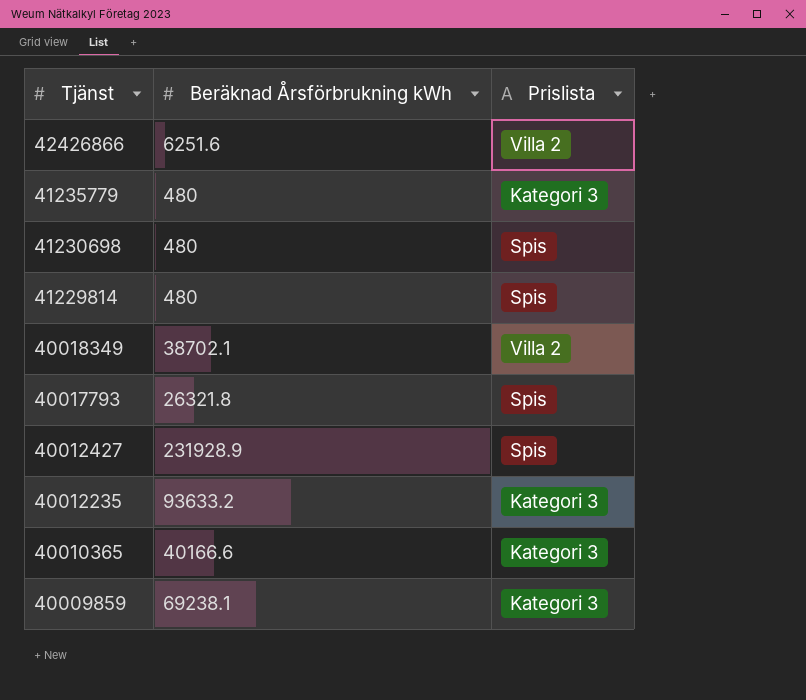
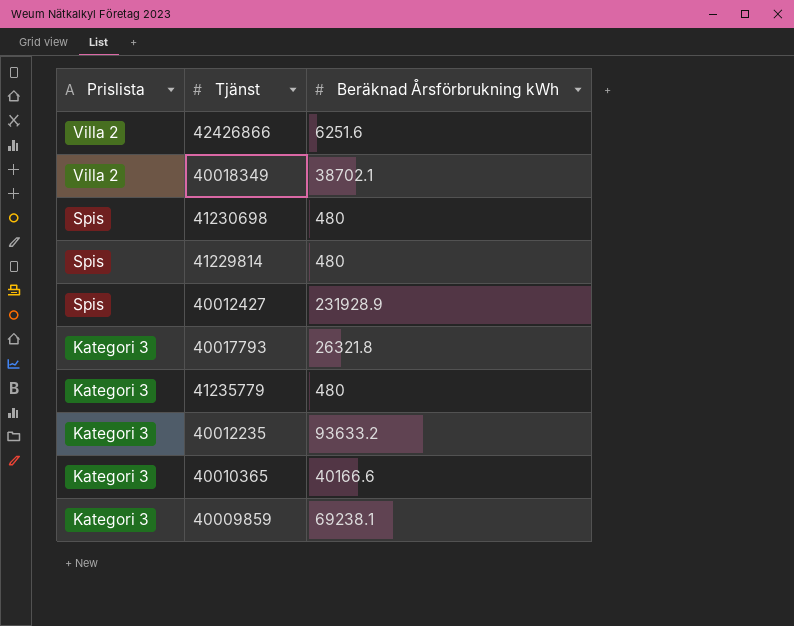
row order: Tjänst descending -> Prislista descending
column Prislista | position: 3 -> 1
40017793 | Prislista: Spis -> Kategori 3

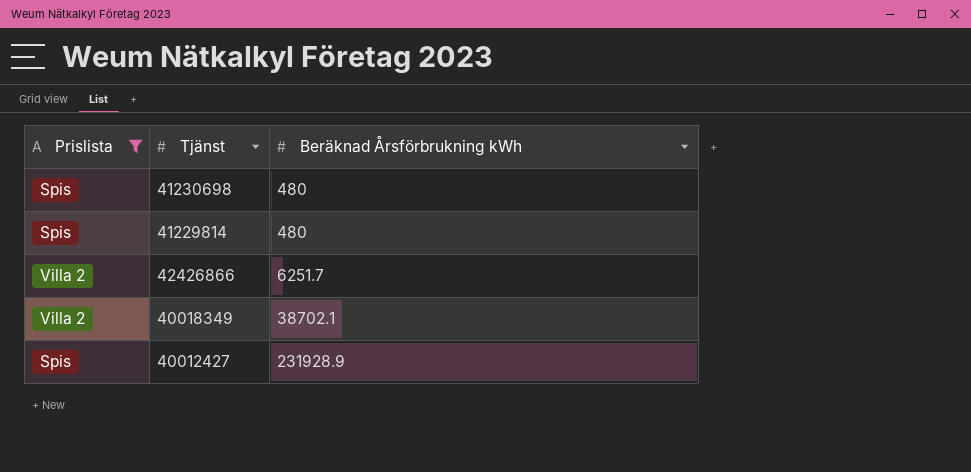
filter: none -> Prislista != Kategori 3
row order: Prislista descending -> Beräknad Årsförbrukning kWh ascending
42426866 | Beräknad Årsförbrukning kWh: 6251.6 -> 6251.7

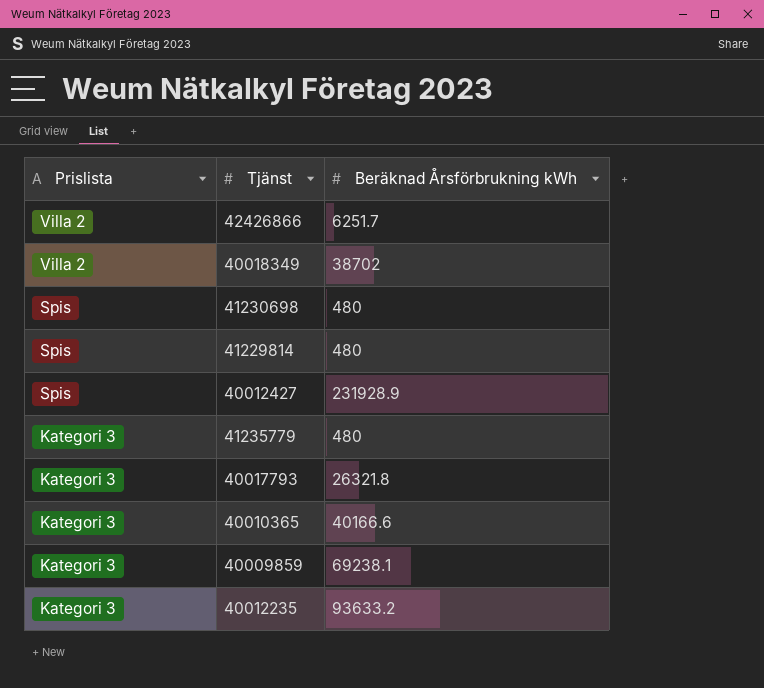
filter: Prislista != Kategori 3 -> none
row order: Beräknad Årsförbrukning kWh ascending -> Prislista descending
40018349 | Beräknad Årsförbrukning kWh: 38702.1 -> 38702

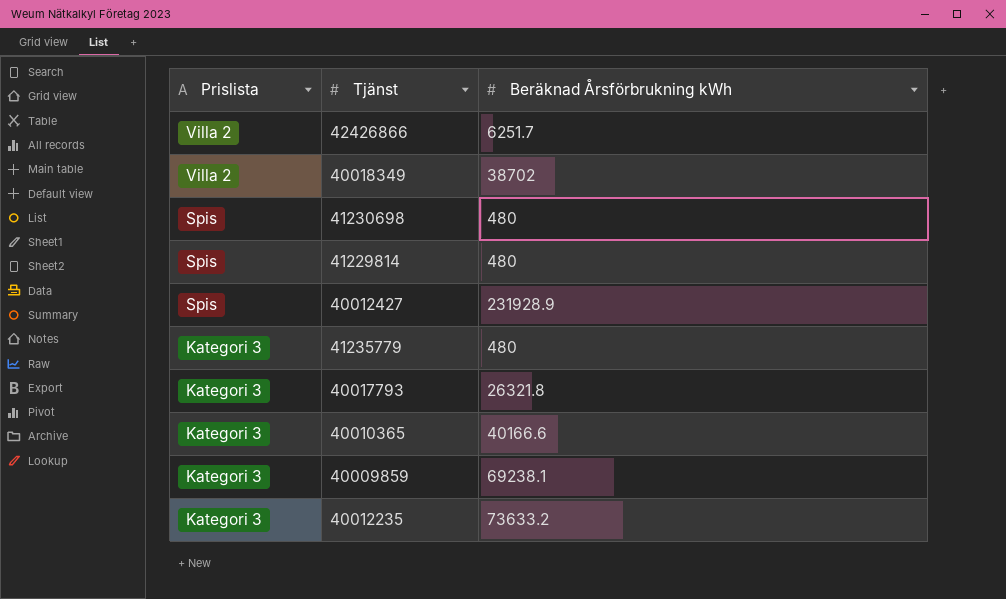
40012235 | Beräknad Årsförbrukning kWh: 93633.2 -> 73633.2

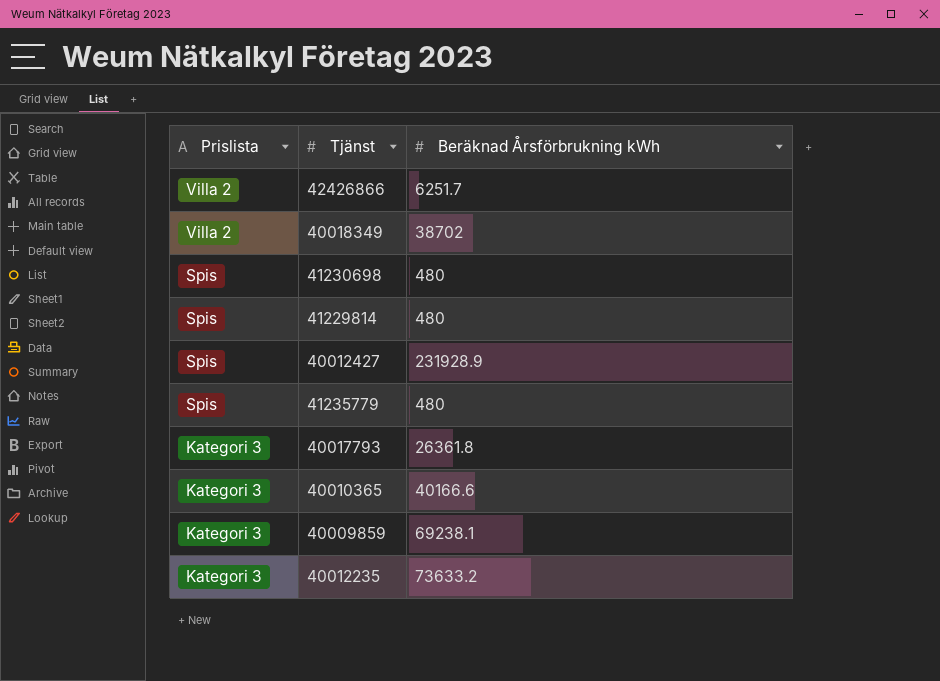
41235779 | Prislista: Kategori 3 -> Spis
40017793 | Beräknad Årsförbrukning kWh: 26321.8 -> 26361.8

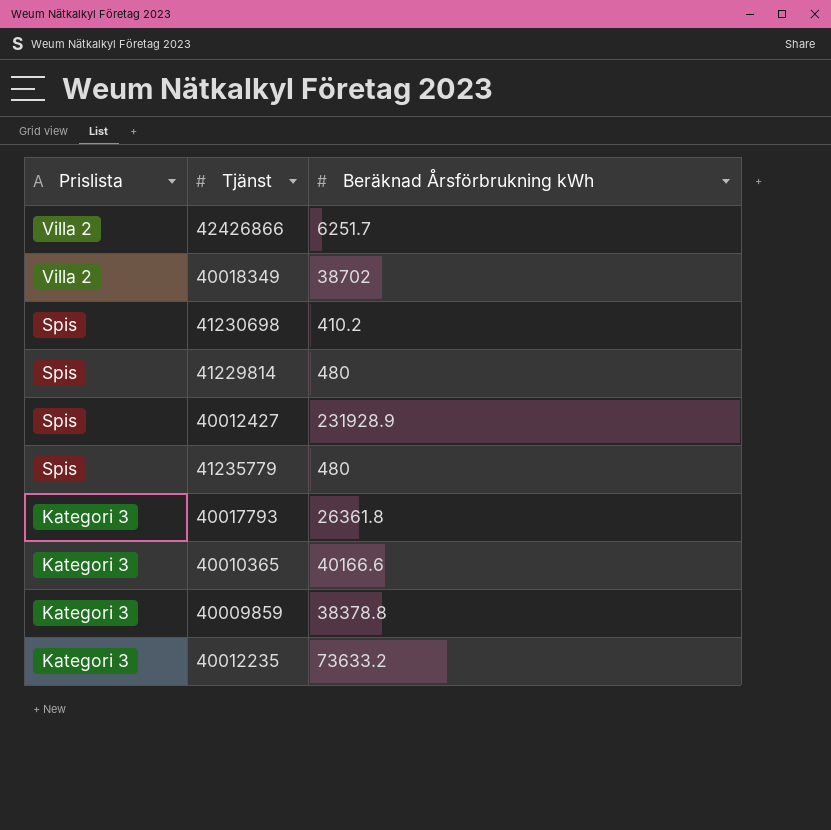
41230698 | Beräknad Årsförbrukning kWh: 480 -> 410.2
40009859 | Beräknad Årsförbrukning kWh: 69238.1 -> 38378.8

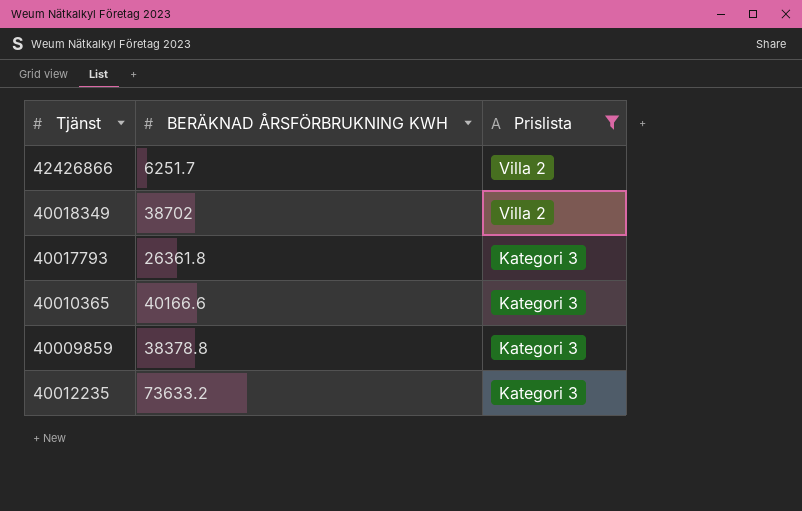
filter: none -> Prislista != Spis
column name: Beräknad Årsförbrukning kWh -> BERÄKNAD ÅRSFÖRBRUKNING KWH
column Prislista | position: 1 -> 3

